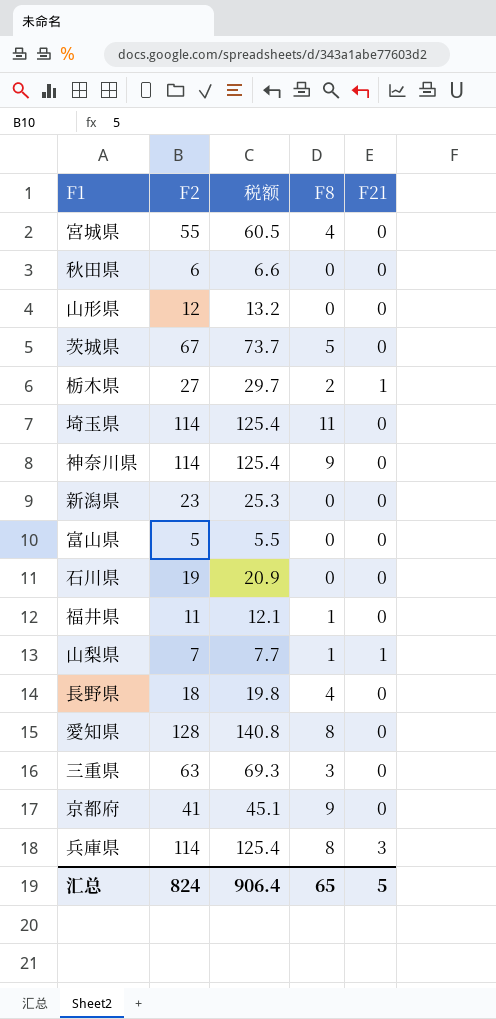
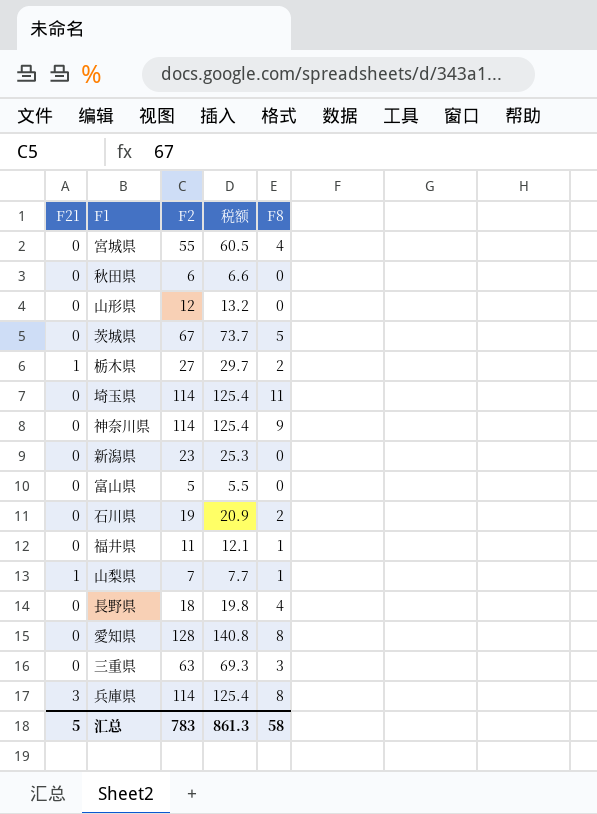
column F21 | position: 5 -> 1
row 京都府: 41 | 45.1 | 9 | 0 -> none
石川県 | F8: 0 -> 2
汇总 | F2: 824 -> 783
汇总 | 税额: 906.4 -> 861.3
汇总 | F8: 65 -> 58

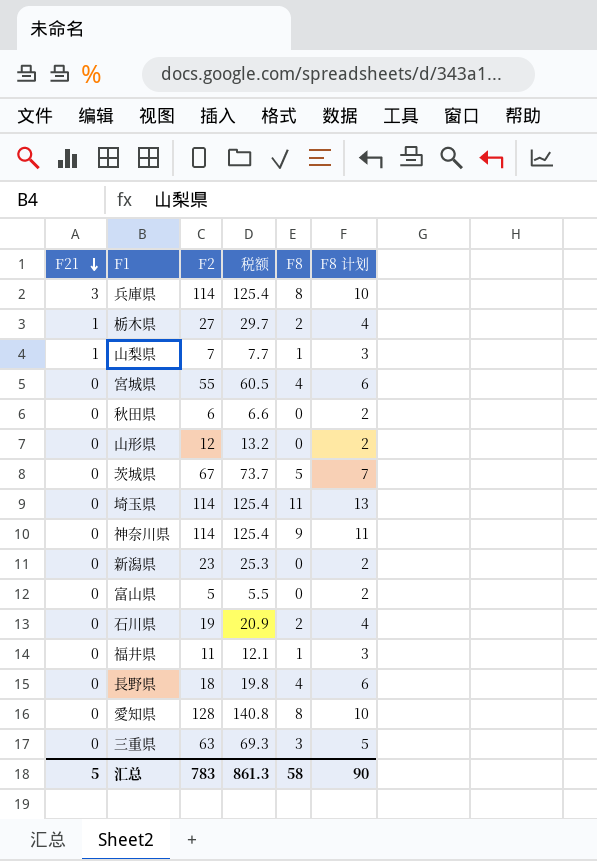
row order: none -> F21 descending
column F8 计划 | formula: none -> [F8] + 2

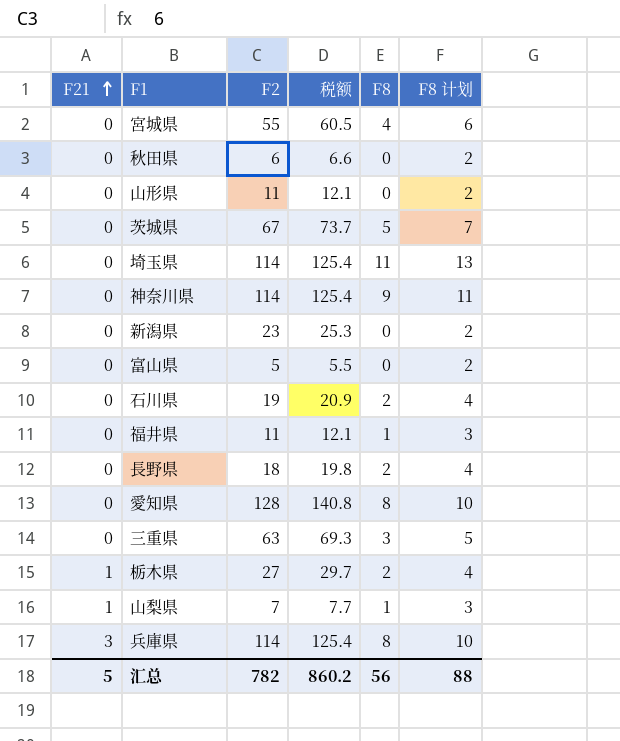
row order: F21 descending -> F21 ascending
山形県 | F2: 12 -> 11
山形県 | 税额: 13.2 -> 12.1
長野県 | F8: 4 -> 2
長野県 | F8 计划: 6 -> 4
汇总 | F2: 783 -> 782
汇总 | 税额: 861.3 -> 860.2
汇总 | F8: 58 -> 56
汇总 | F8 计划: 90 -> 88

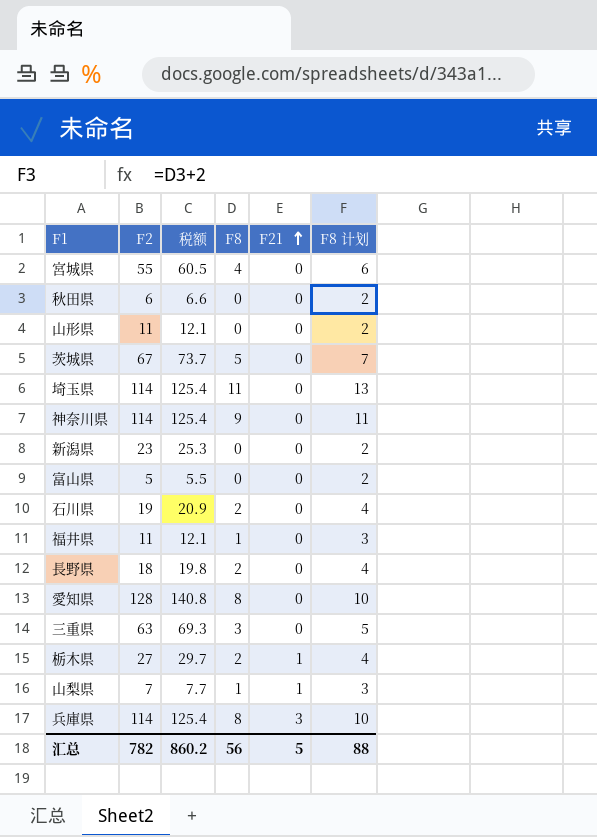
column F21 | position: 1 -> 5

